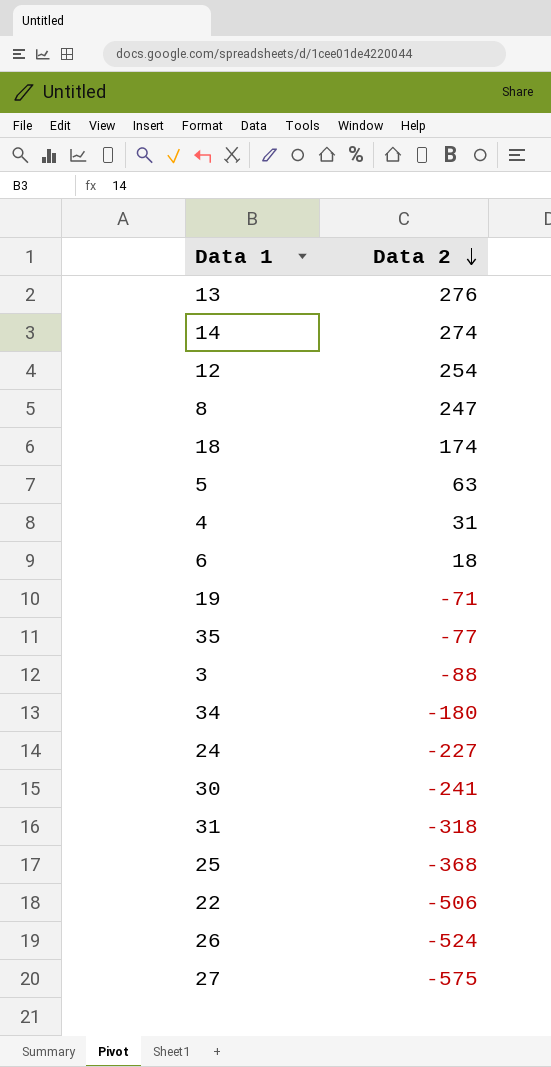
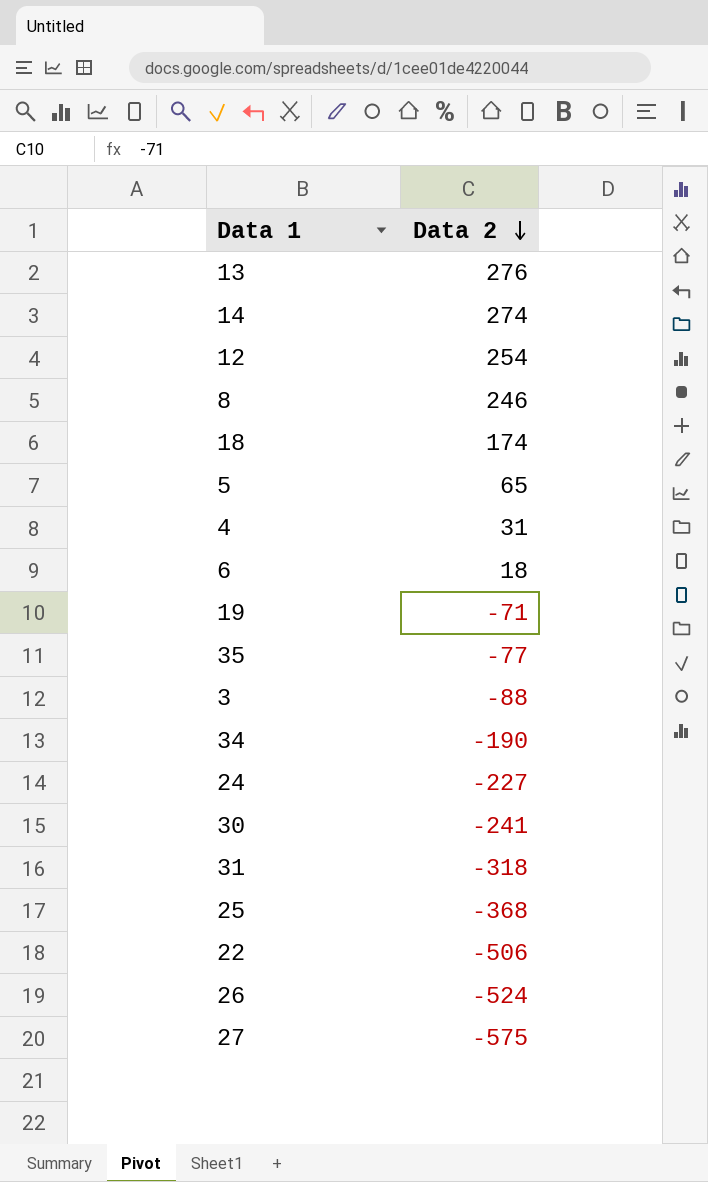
8 | Data 2: 247 -> 246
5 | Data 2: 63 -> 65
34 | Data 2: -180 -> -190

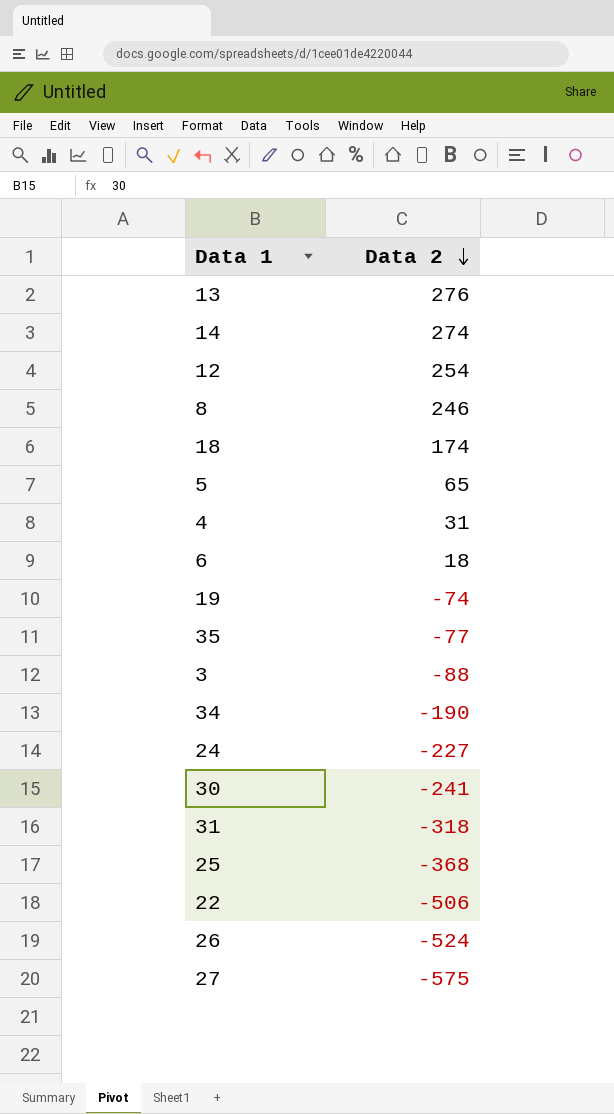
19 | Data 2: -71 -> -74

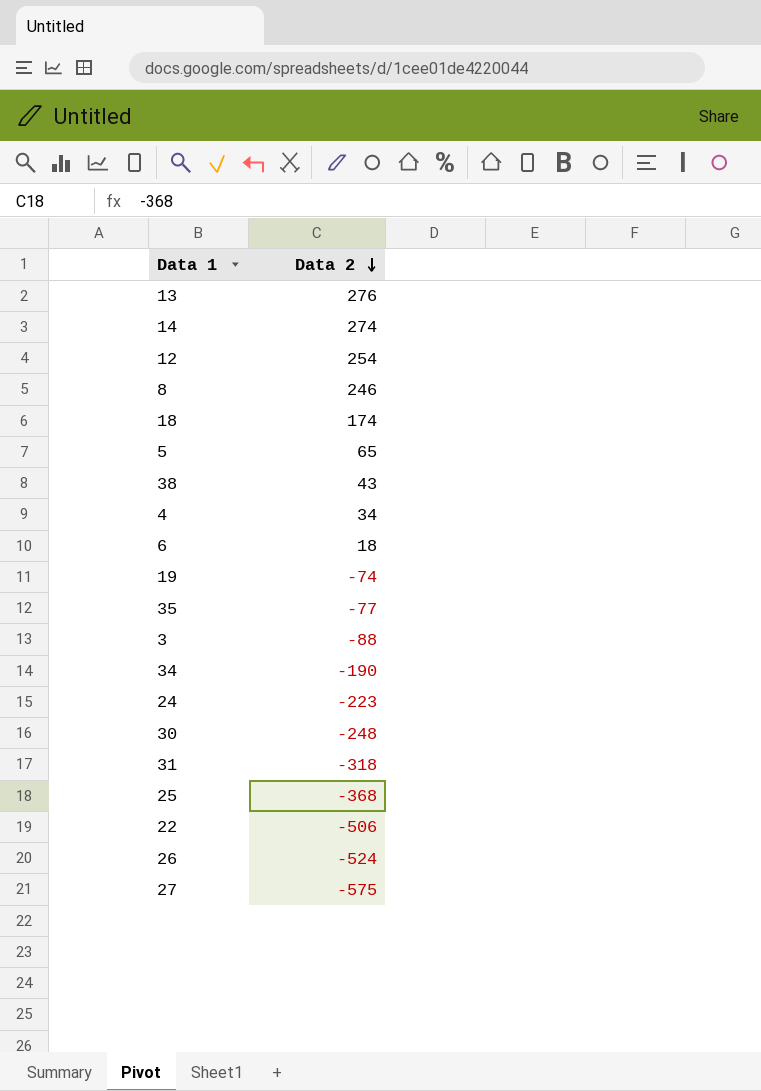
row 38: none -> 43
4 | Data 2: 31 -> 34
24 | Data 2: -227 -> -223
30 | Data 2: -241 -> -248

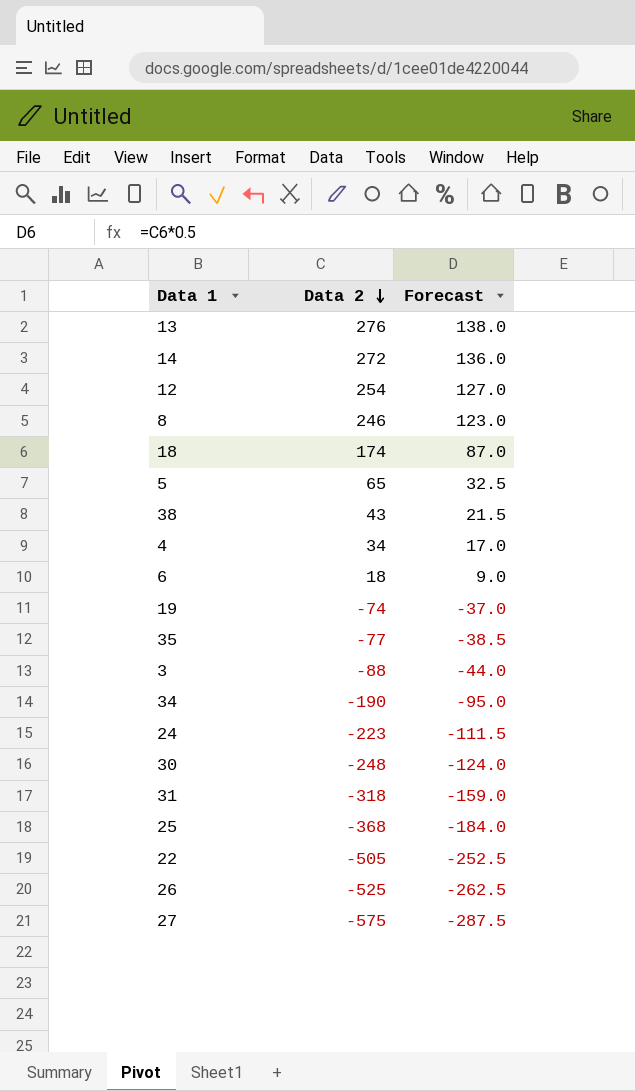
column Forecast | formula: none -> [Data 2] * 0.5
14 | Data 2: 274 -> 272
22 | Data 2: -506 -> -505
26 | Data 2: -524 -> -525

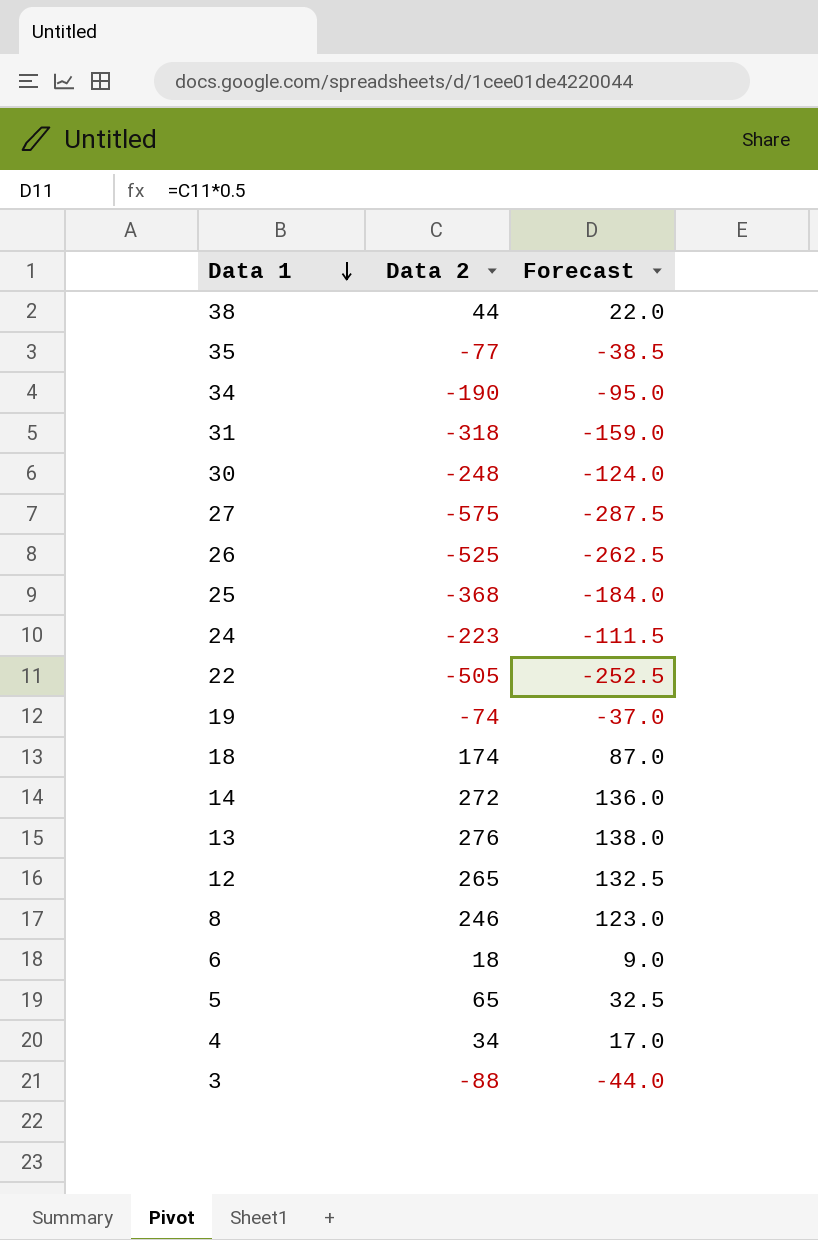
row order: Data 2 descending -> Data 1 descending
38 | Data 2: 43 -> 44
38 | Forecast: 21.5 -> 22.0
12 | Data 2: 254 -> 265
12 | Forecast: 127.0 -> 132.5

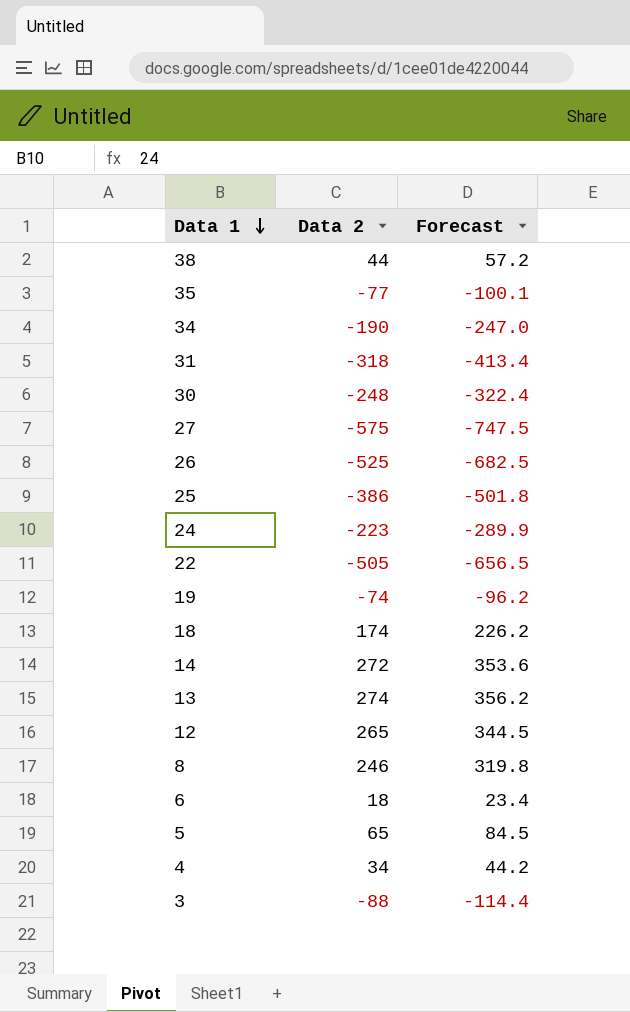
column Forecast | formula: [Data 2] * 0.5 -> [Data 2] * 1.3
25 | Data 2: -368 -> -386
13 | Data 2: 276 -> 274

